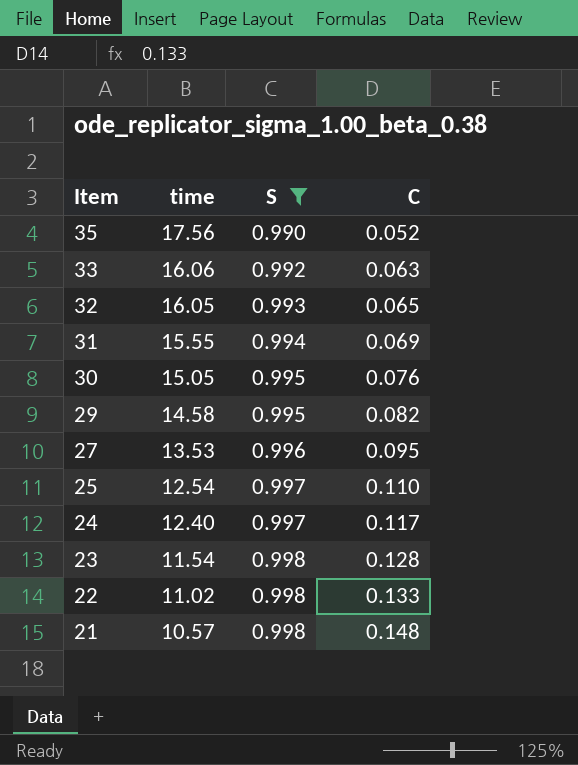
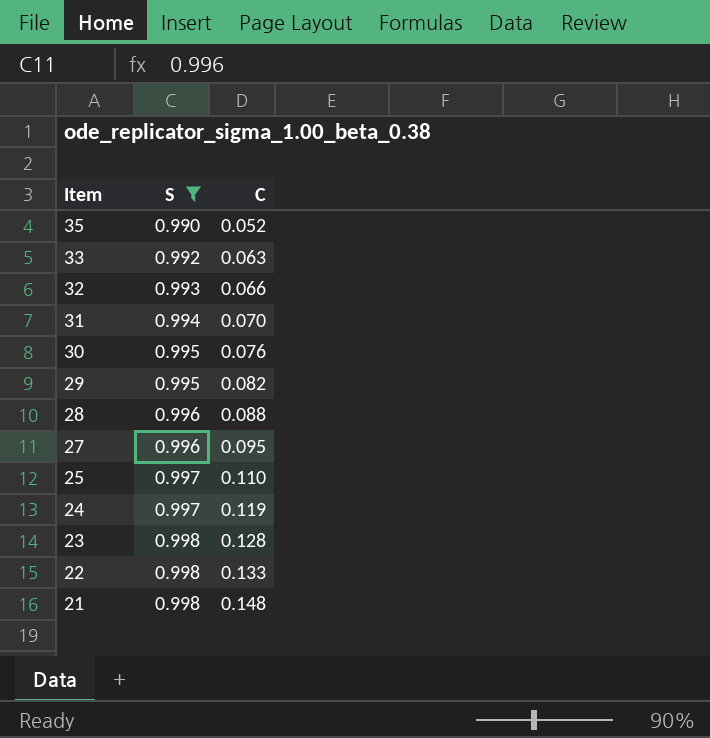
column time | position: 2 -> none
32 | C: 0.065 -> 0.066
31 | C: 0.069 -> 0.070
row 28: none -> 0.996 | 0.088
24 | C: 0.117 -> 0.119

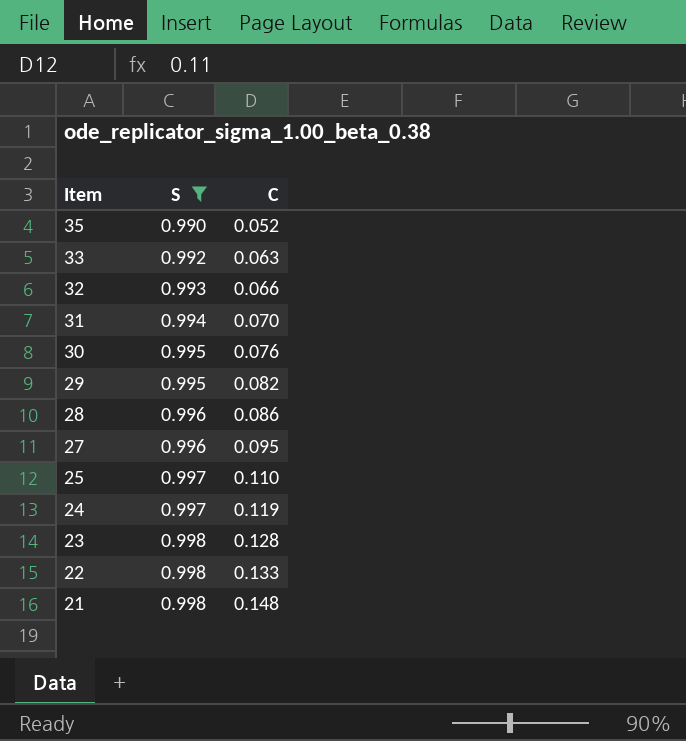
28 | C: 0.088 -> 0.086

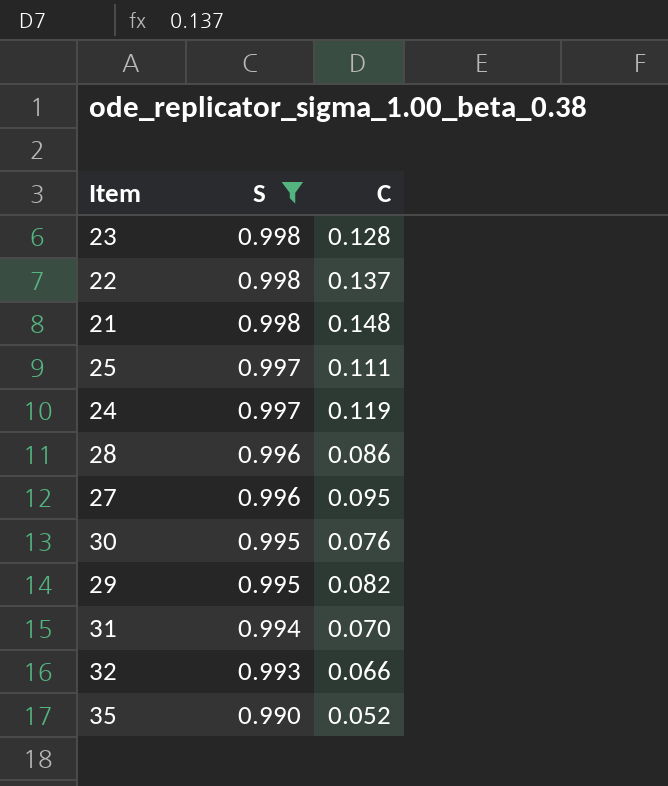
row order: Item descending -> S descending
row 33: 0.992 | 0.063 -> none
22 | C: 0.133 -> 0.137
25 | C: 0.110 -> 0.111

